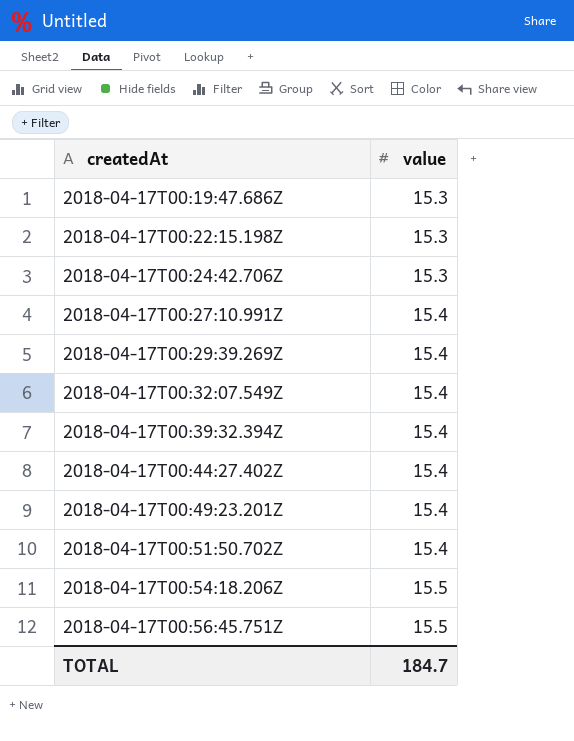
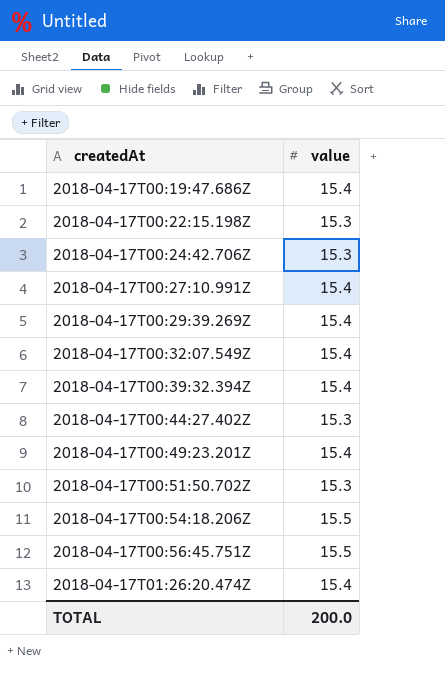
2018-04-17T00:19:47.686Z | value: 15.3 -> 15.4
2018-04-17T00:44:27.402Z | value: 15.4 -> 15.3
2018-04-17T00:51:50.702Z | value: 15.4 -> 15.3
row 2018-04-17T01:26:20.474Z: none -> 15.4
TOTAL | value: 184.7 -> 200.0

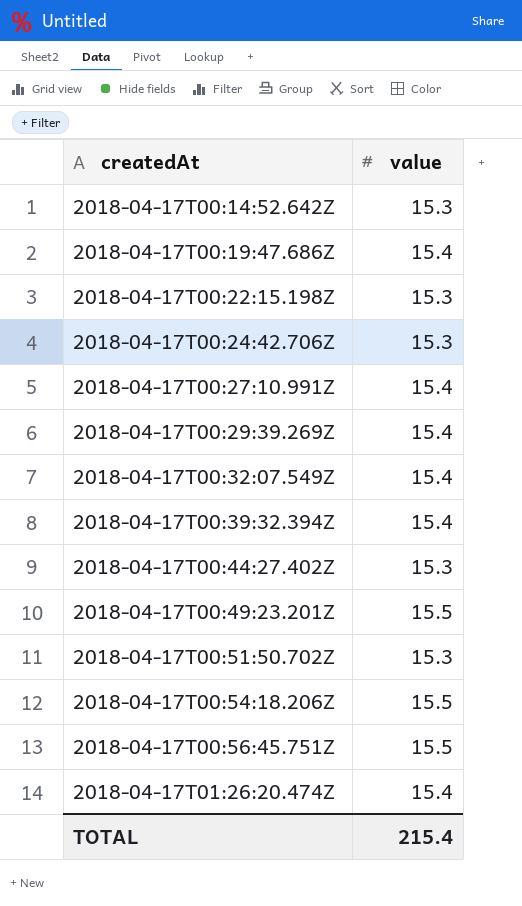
row 2018-04-17T00:14:52.642Z: none -> 15.3
2018-04-17T00:49:23.201Z | value: 15.4 -> 15.5
TOTAL | value: 200.0 -> 215.4

